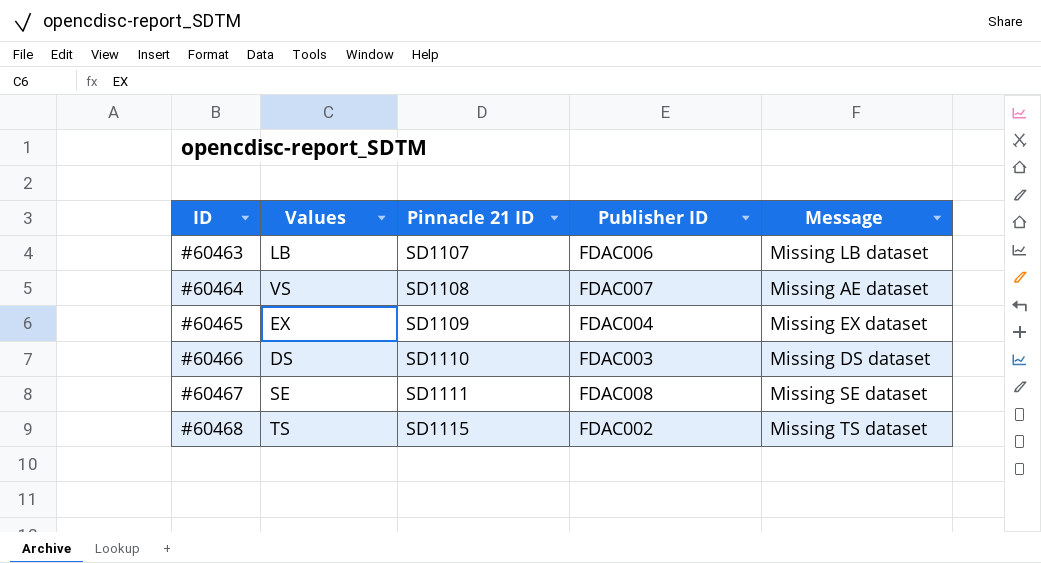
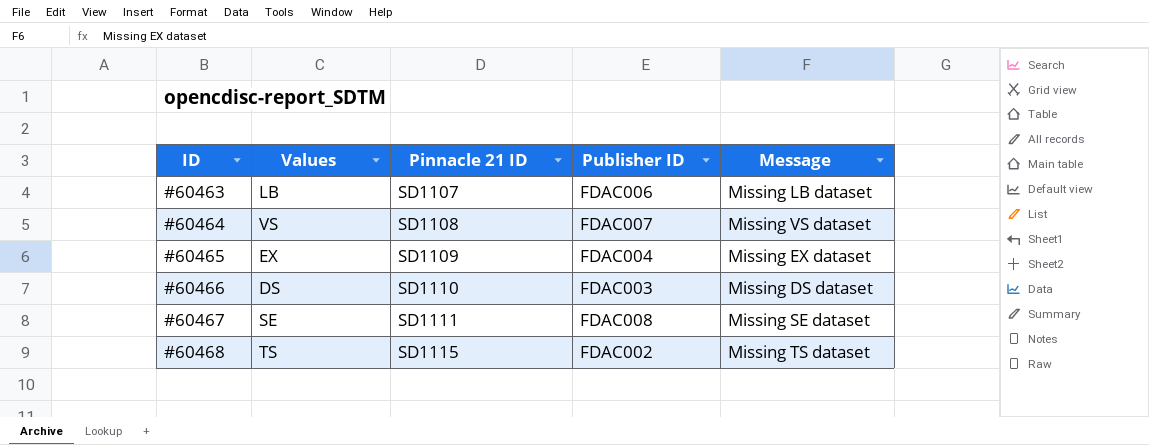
#60464 | Message: Missing AE dataset -> Missing VS dataset

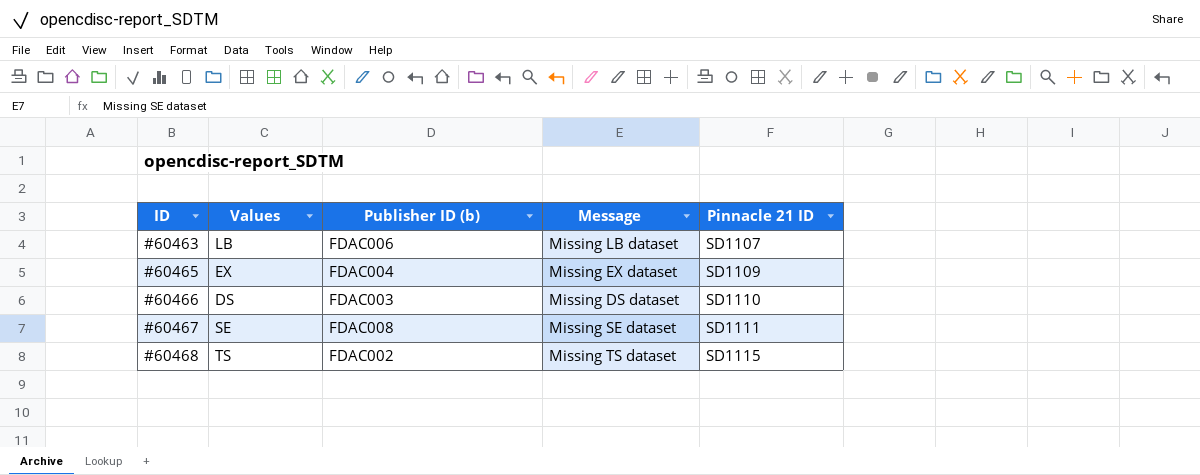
column name: Publisher ID -> Publisher ID (b)
column Pinnacle 21 ID | position: 3 -> 5
row #60464: VS | SD1108 | FDAC007 | Missing VS dataset -> none

